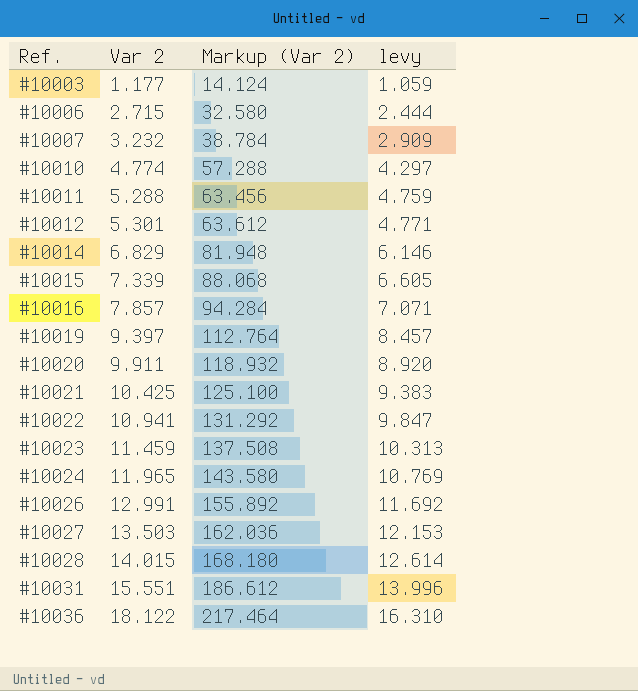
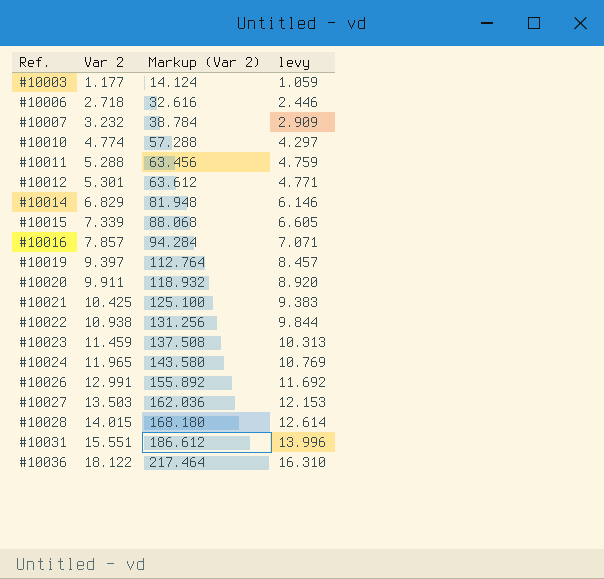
#10006 | Var 2: 2.715 -> 2.718
#10006 | Markup (Var 2): 32.580 -> 32.616
#10006 | levy: 2.444 -> 2.446
#10022 | Var 2: 10.941 -> 10.938
#10022 | Markup (Var 2): 131.292 -> 131.256
#10022 | levy: 9.847 -> 9.844

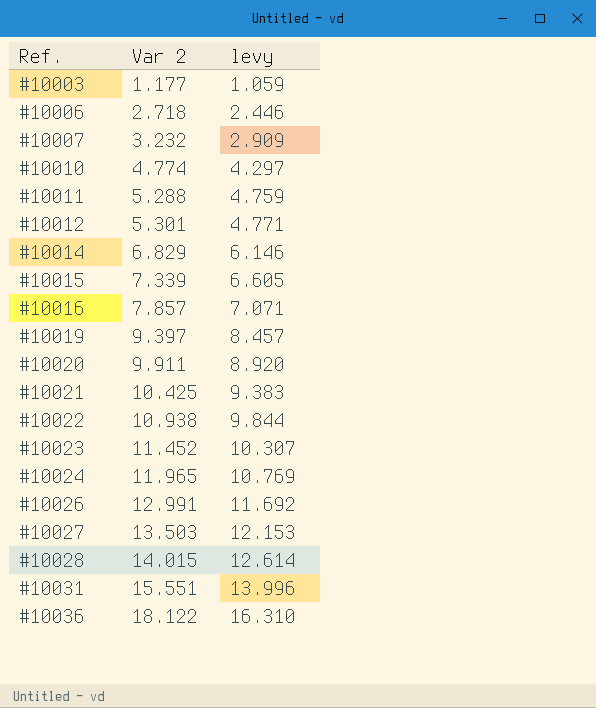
column Markup (Var 2) | formula: [Var 2] * 12 -> none
#10023 | Var 2: 11.459 -> 11.452
#10023 | levy: 10.313 -> 10.307

